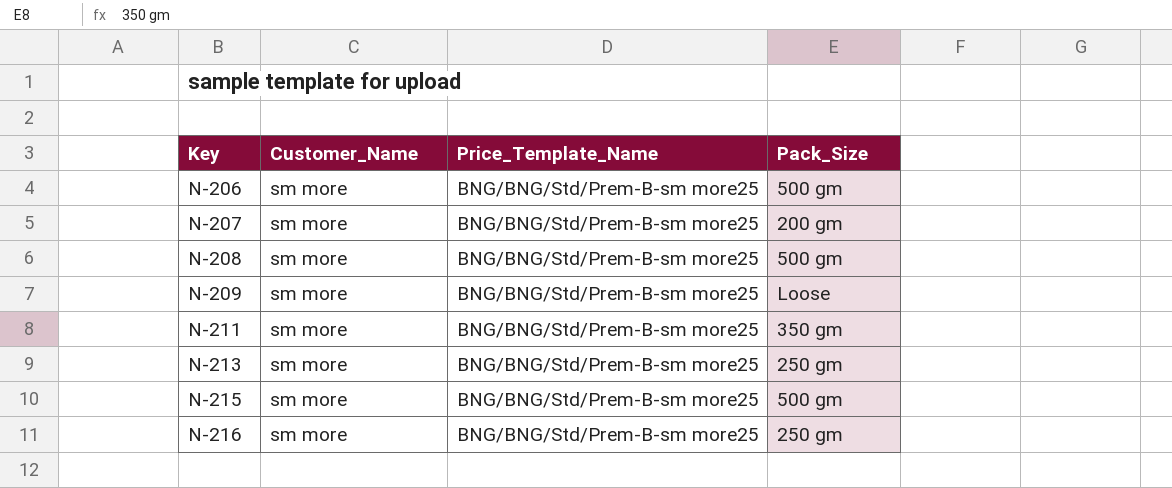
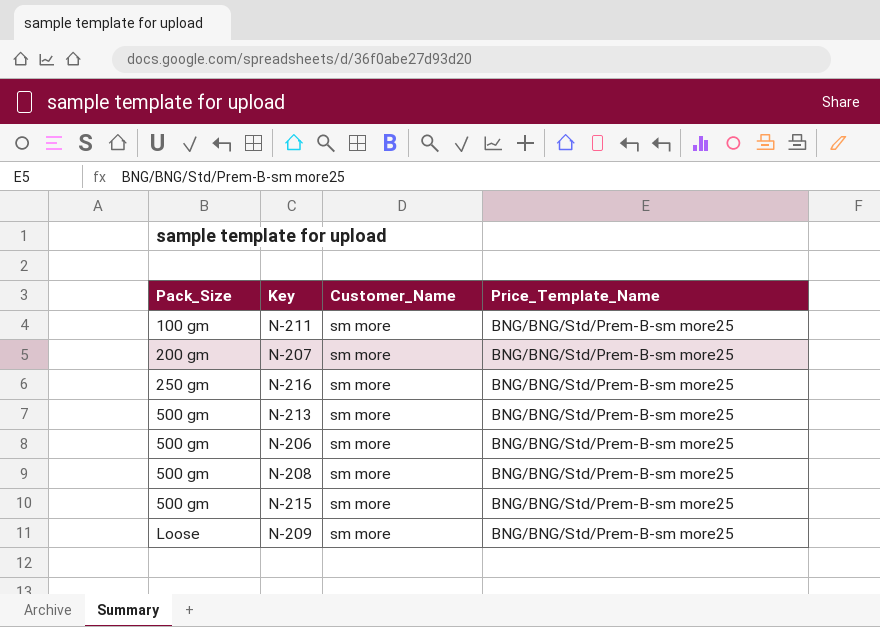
row order: Key ascending -> Pack_Size ascending
column Pack_Size | position: 4 -> 1
N-211 | Pack_Size: 350 gm -> 100 gm
N-213 | Pack_Size: 250 gm -> 500 gm

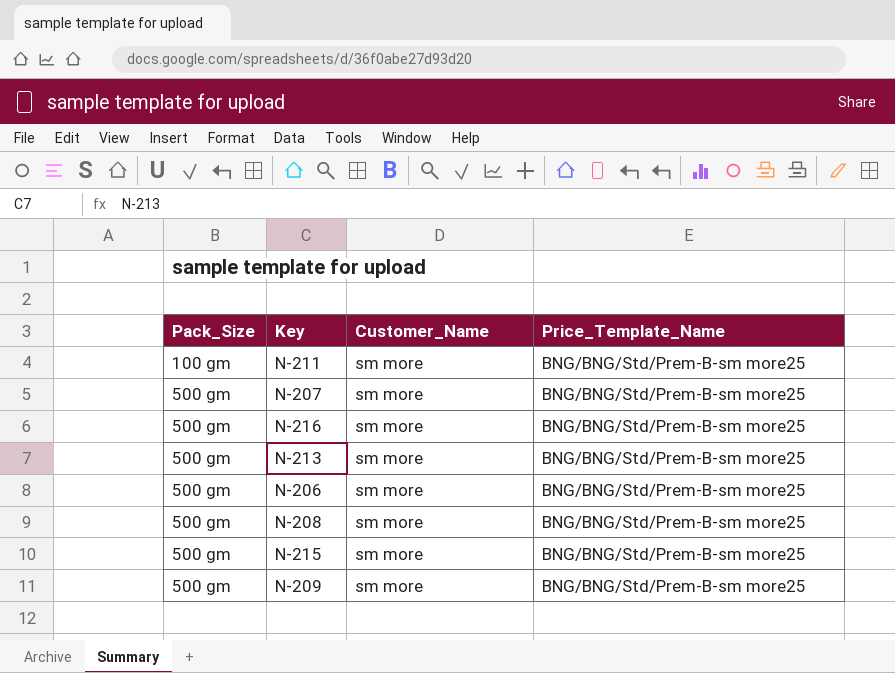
N-207 | Pack_Size: 200 gm -> 500 gm
N-216 | Pack_Size: 250 gm -> 500 gm
N-209 | Pack_Size: Loose -> 500 gm

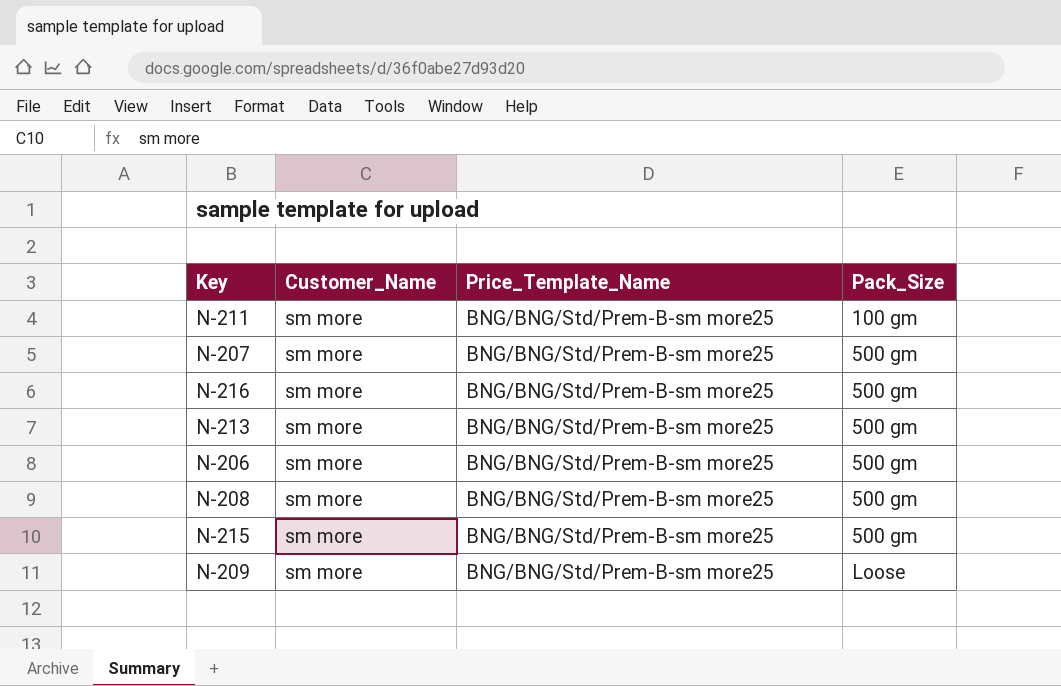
column Pack_Size | position: 1 -> 4
N-209 | Pack_Size: 500 gm -> Loose

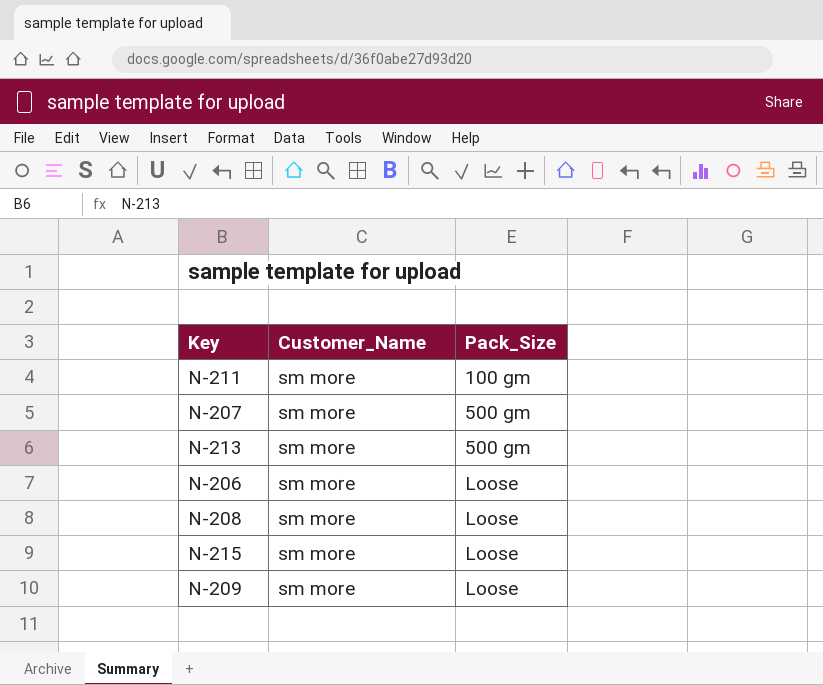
column Price_Template_Name | position: 3 -> none
row N-216: sm more | BNG/BNG/Std/Prem-B-sm more25 | 500 gm -> none
N-206 | Pack_Size: 500 gm -> Loose
N-208 | Pack_Size: 500 gm -> Loose
N-215 | Pack_Size: 500 gm -> Loose

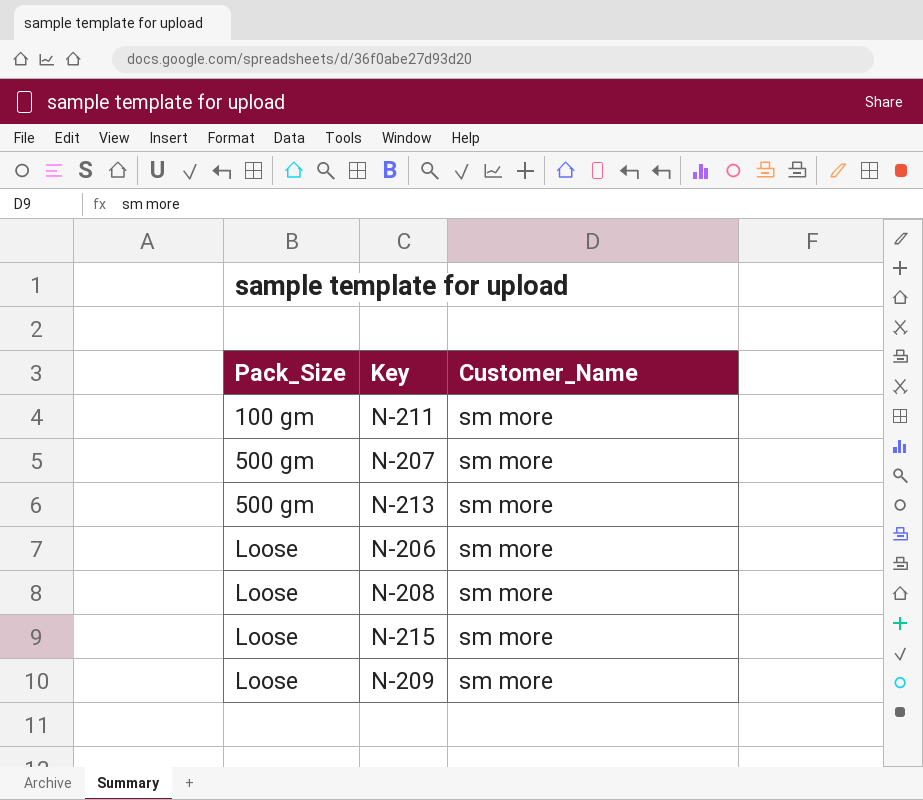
column Pack_Size | position: 3 -> 1

